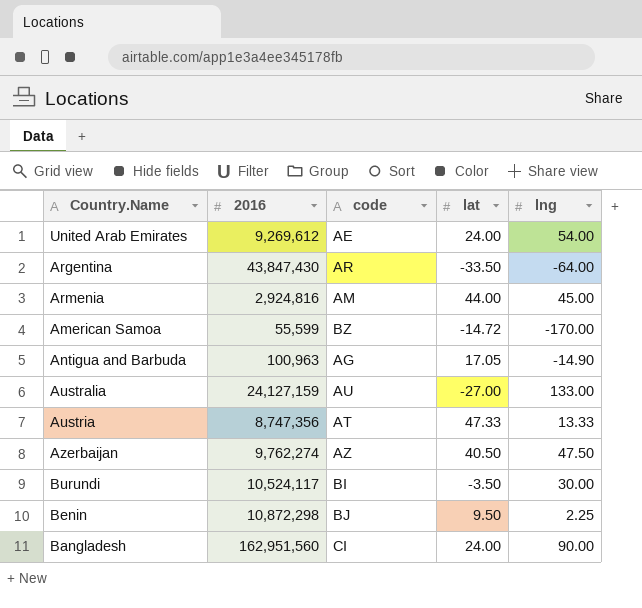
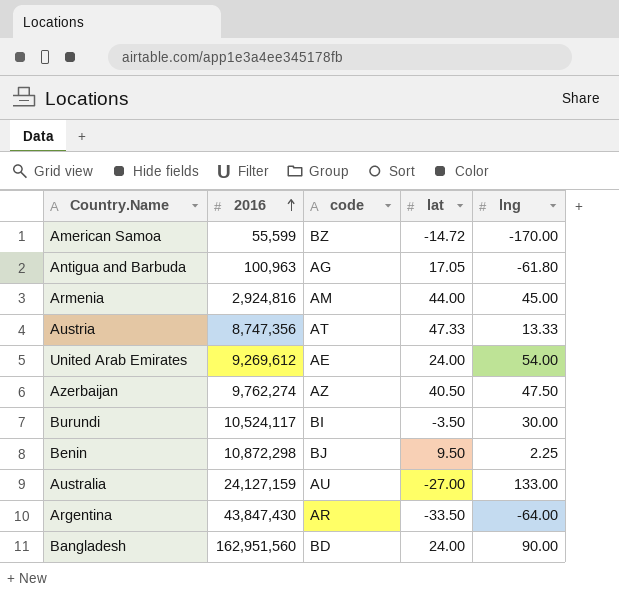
row order: none -> 2016 ascending
Antigua and Barbuda | lng: -14.90 -> -61.80
Bangladesh | code: CI -> BD

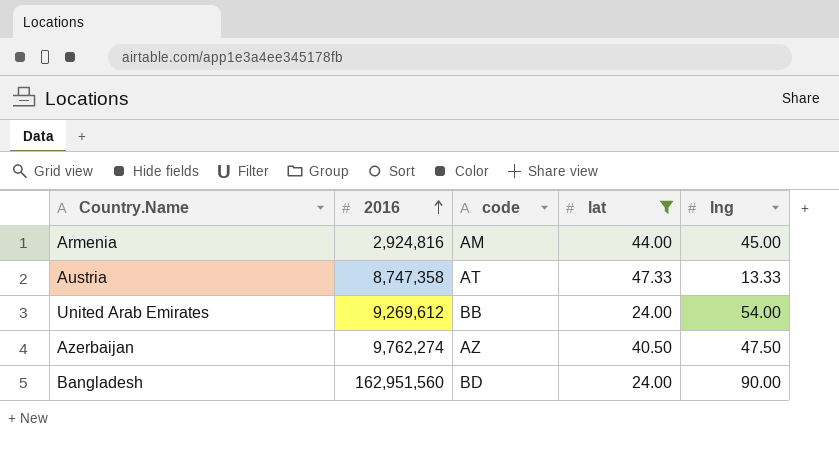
filter: none -> lat >= 24.00
Austria | 2016: 8,747,356 -> 8,747,358
United Arab Emirates | code: AE -> BB

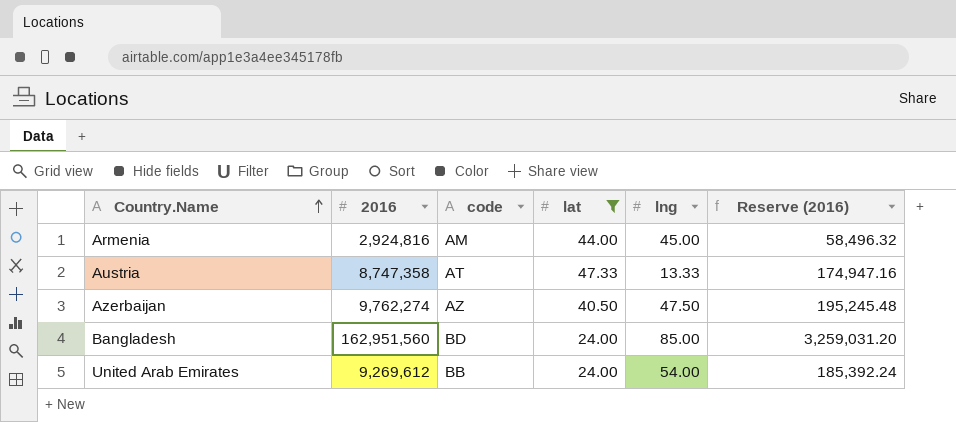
row order: 2016 ascending -> Country.Name ascending
column Reserve (2016) | formula: none -> [2016] * 0.02
Bangladesh | lng: 90.00 -> 85.00

